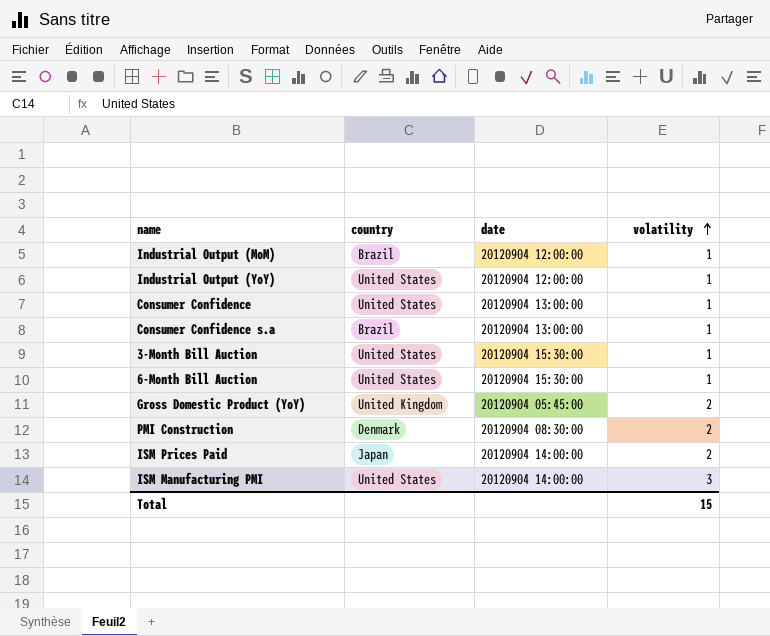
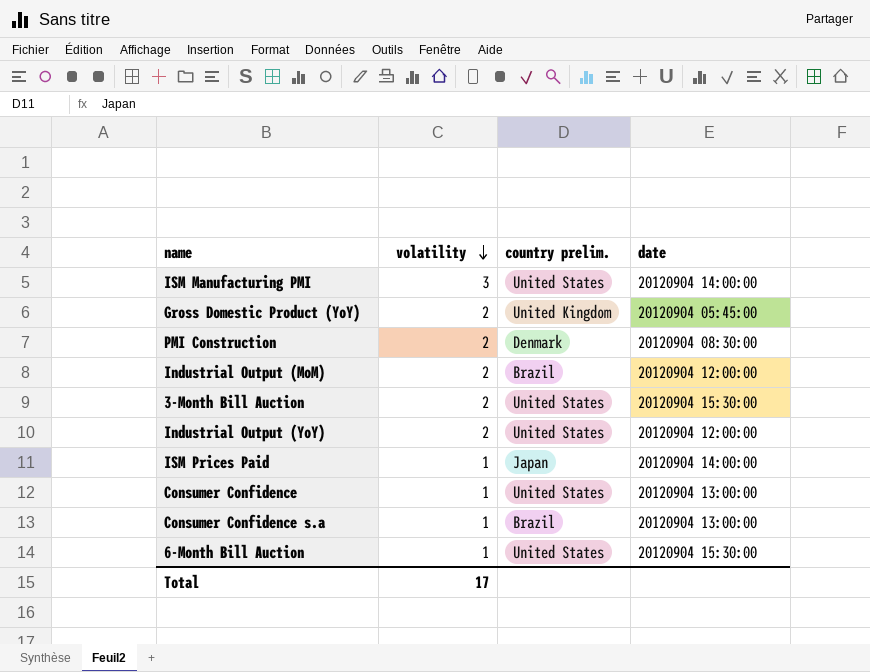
row order: volatility ascending -> volatility descending
column volatility | position: 4 -> 2
column name: country -> country prelim.
Industrial Output (MoM) | volatility: 1 -> 2
3-Month Bill Auction | volatility: 1 -> 2
Industrial Output (YoY) | volatility: 1 -> 2
ISM Prices Paid | volatility: 2 -> 1
Total | volatility: 15 -> 17

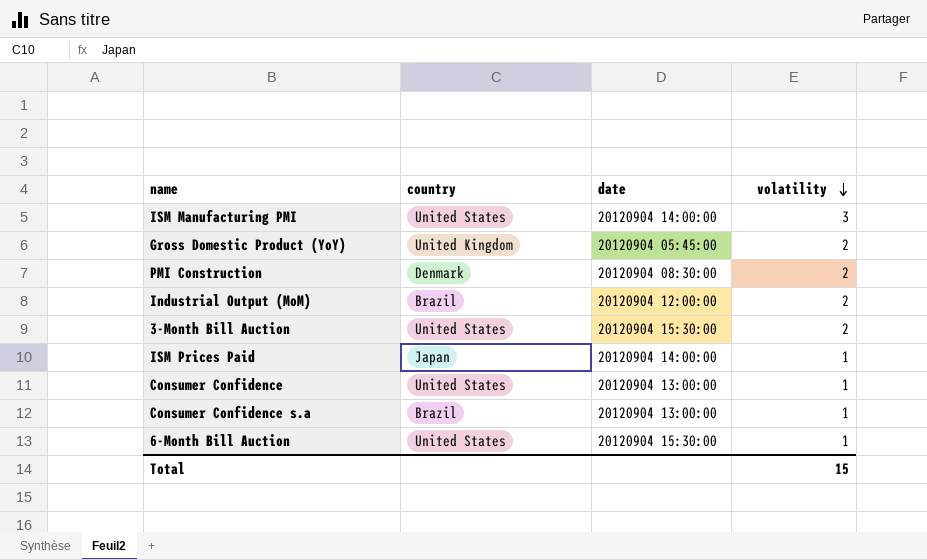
column name: country prelim. -> country
column volatility | position: 2 -> 4
row Industrial Output (YoY): 2 | United States | 20120904 12:00:00 -> none
Total | volatility: 17 -> 15

